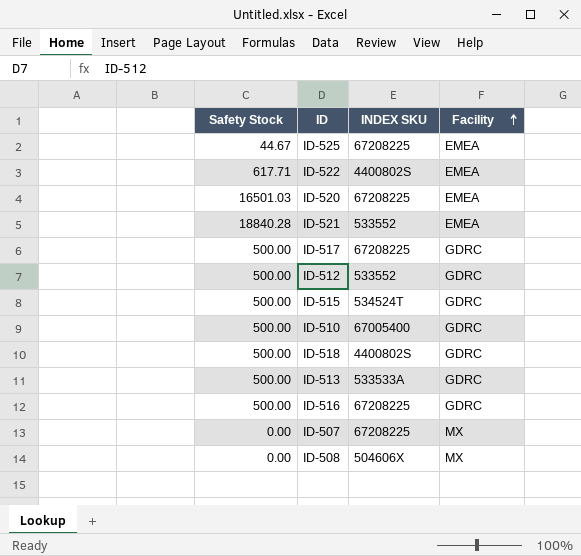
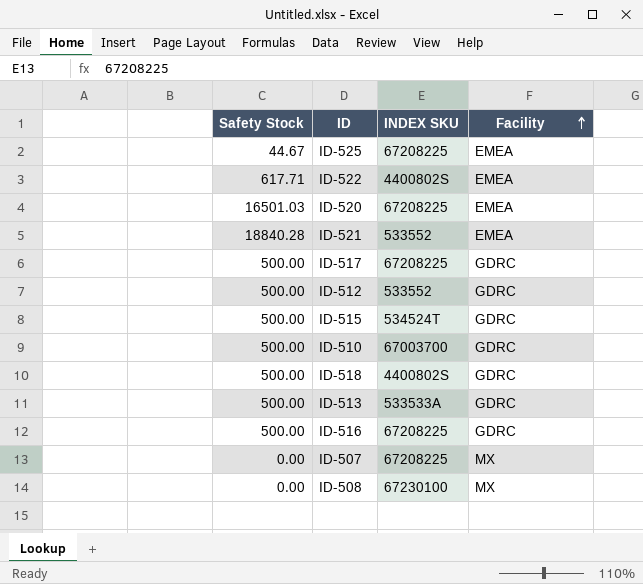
ID-510 | INDEX SKU: 67005400 -> 67003700
ID-508 | INDEX SKU: 504606X -> 67230100

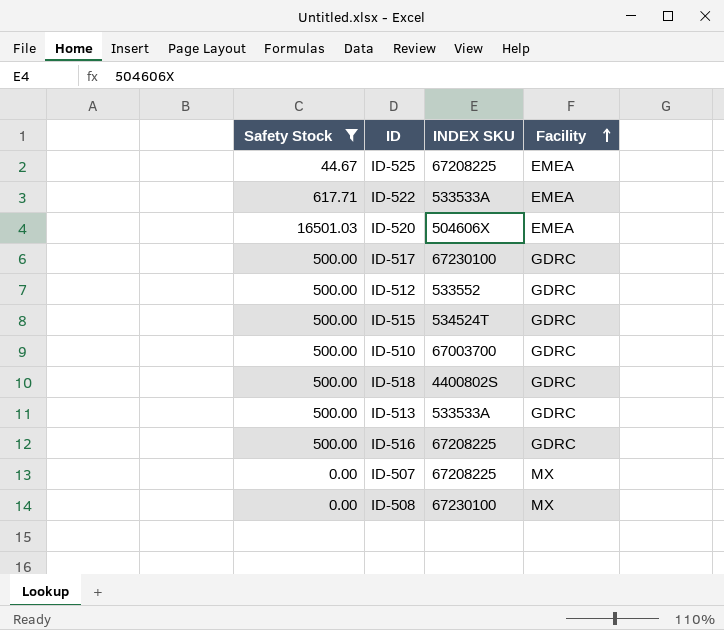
filter: none -> Safety Stock != 18840.28
ID-522 | INDEX SKU: 4400802S -> 533533A
ID-520 | INDEX SKU: 67208225 -> 504606X
ID-517 | INDEX SKU: 67208225 -> 67230100

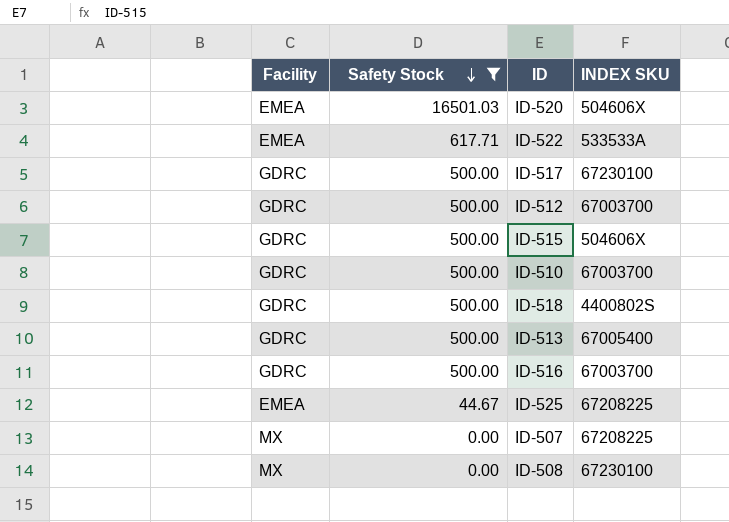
row order: Facility ascending -> Safety Stock descending
column Facility | position: 4 -> 1
ID-512 | INDEX SKU: 533552 -> 67003700
ID-515 | INDEX SKU: 534524T -> 504606X
ID-513 | INDEX SKU: 533533A -> 67005400
ID-516 | INDEX SKU: 67208225 -> 67003700

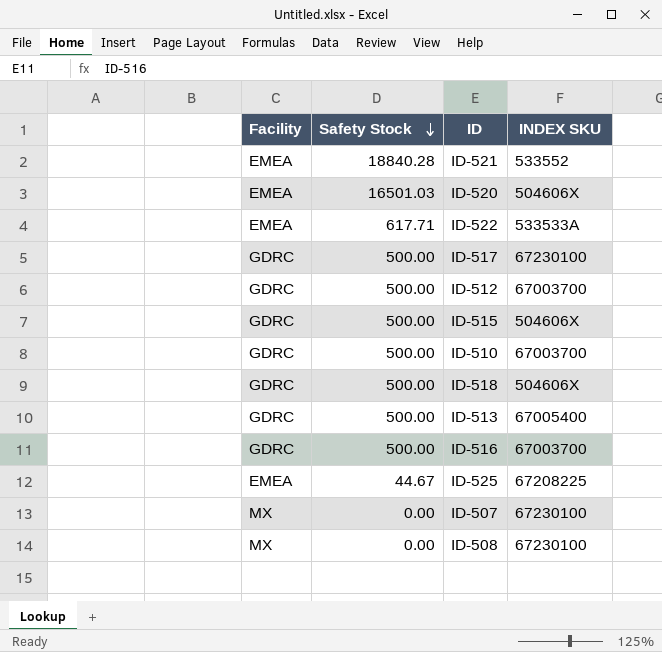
filter: Safety Stock != 18840.28 -> none
ID-518 | INDEX SKU: 4400802S -> 504606X
ID-507 | INDEX SKU: 67208225 -> 67230100

